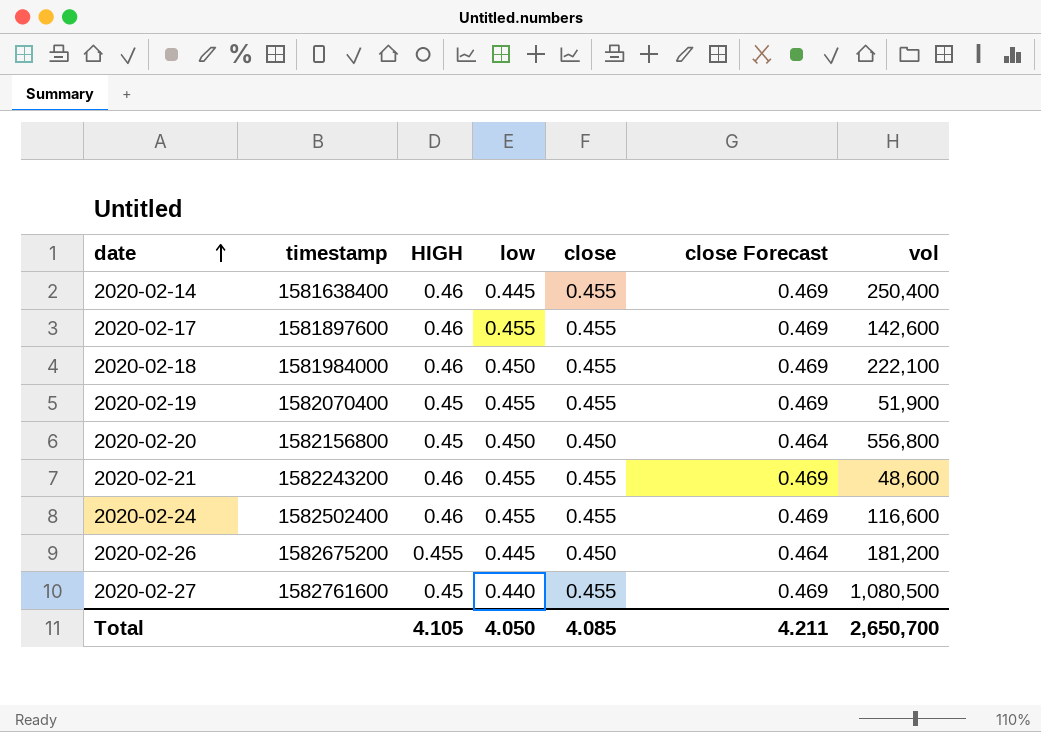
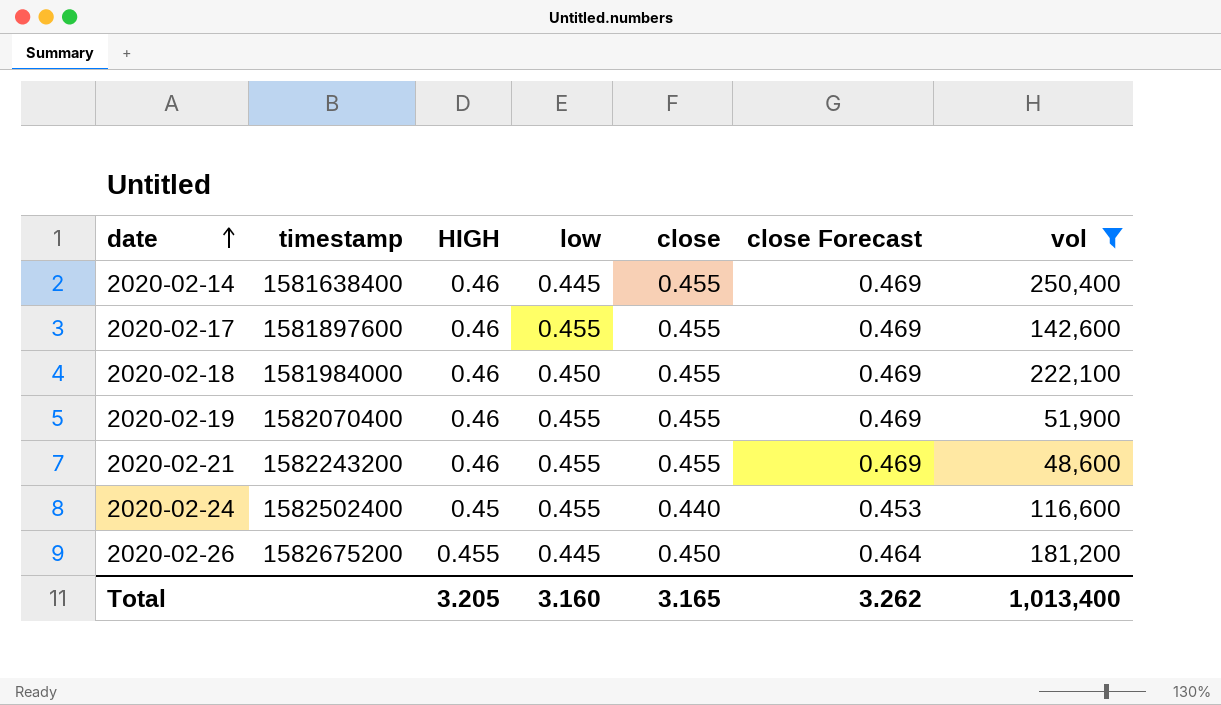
filter: none -> vol <= 250,400
2020-02-19 | HIGH: 0.45 -> 0.46
2020-02-24 | HIGH: 0.46 -> 0.45
2020-02-24 | close: 0.455 -> 0.440
2020-02-24 | close Forecast: 0.469 -> 0.453
Total | HIGH: 4.105 -> 3.205
Total | low: 4.050 -> 3.160
Total | close: 4.085 -> 3.165
Total | close Forecast: 4.211 -> 3.262
Total | vol: 2,650,700 -> 1,013,400

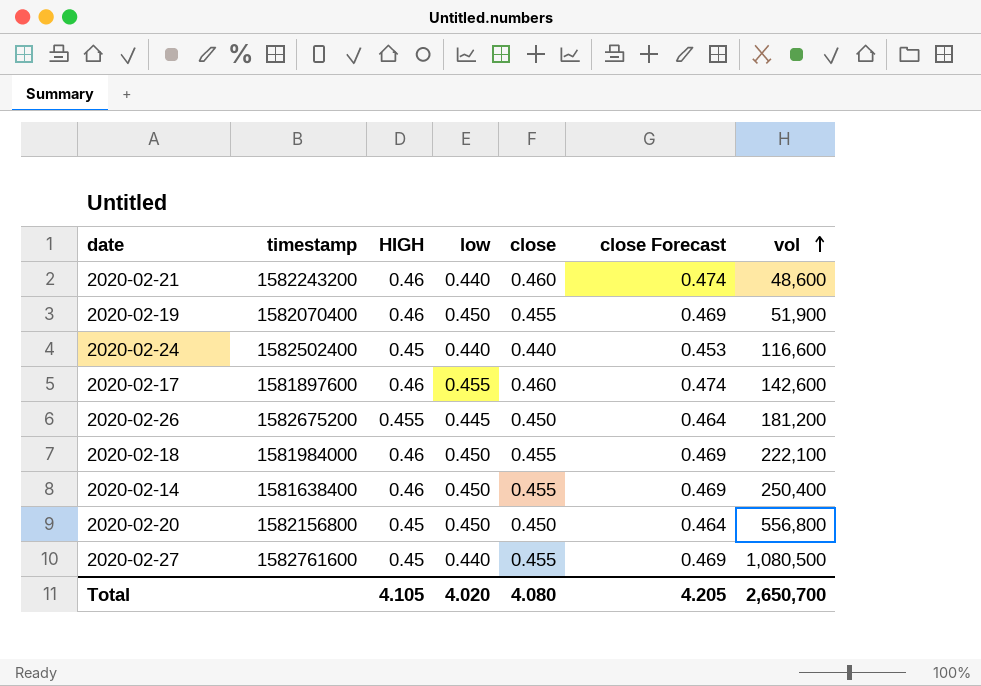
filter: vol <= 250,400 -> none
row order: date ascending -> vol ascending
2020-02-21 | low: 0.455 -> 0.440
2020-02-21 | close: 0.455 -> 0.460
2020-02-21 | close Forecast: 0.469 -> 0.474
2020-02-19 | low: 0.455 -> 0.450
2020-02-24 | low: 0.455 -> 0.440
2020-02-17 | close: 0.455 -> 0.460
2020-02-17 | close Forecast: 0.469 -> 0.474
2020-02-14 | low: 0.445 -> 0.450
Total | HIGH: 3.205 -> 4.105
Total | low: 3.160 -> 4.020
Total | close: 3.165 -> 4.080
Total | close Forecast: 3.262 -> 4.205
Total | vol: 1,013,400 -> 2,650,700

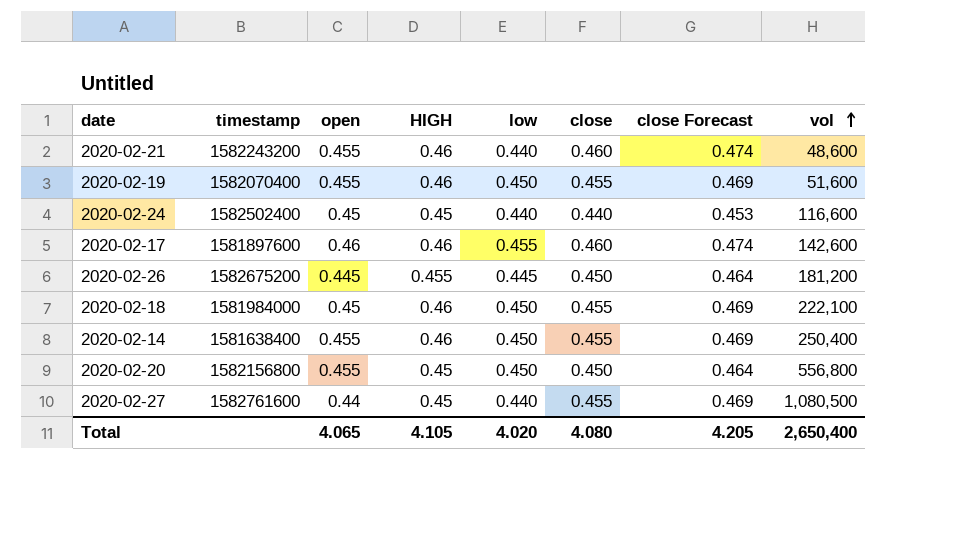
column open | position: none -> 3
2020-02-19 | vol: 51,900 -> 51,600
Total | vol: 2,650,700 -> 2,650,400

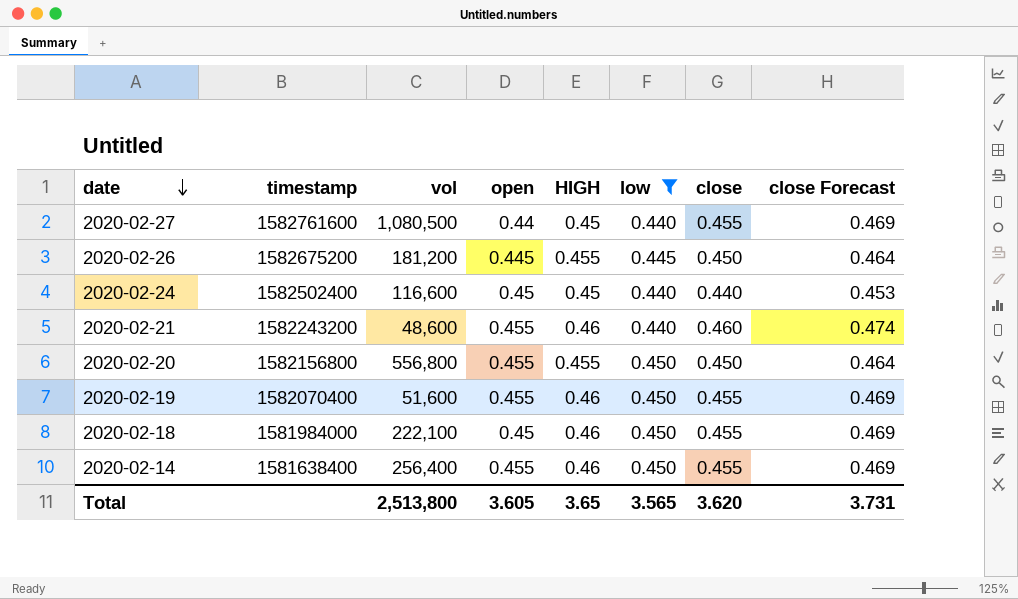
filter: none -> low != 0.455
row order: vol ascending -> date descending
column vol | position: 8 -> 3
2020-02-20 | HIGH: 0.45 -> 0.455
2020-02-14 | vol: 250,400 -> 256,400
Total | vol: 2,650,400 -> 2,513,800
Total | open: 4.065 -> 3.605
Total | HIGH: 4.105 -> 3.65
Total | low: 4.020 -> 3.565
Total | close: 4.080 -> 3.620
Total | close Forecast: 4.205 -> 3.731

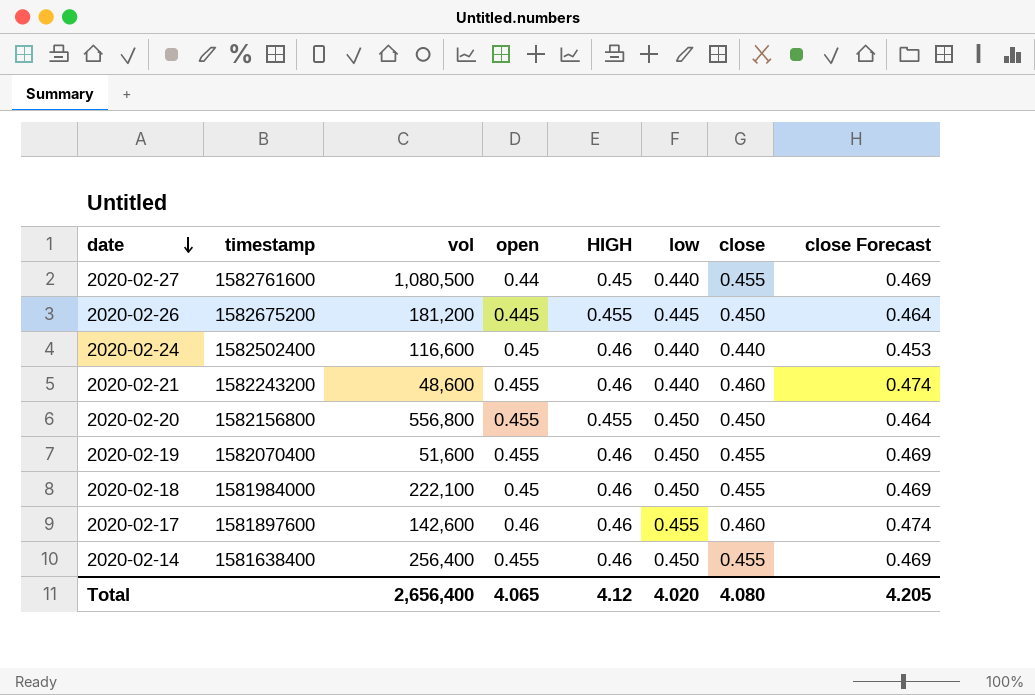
filter: low != 0.455 -> none
2020-02-24 | HIGH: 0.45 -> 0.46
Total | vol: 2,513,800 -> 2,656,400
Total | open: 3.605 -> 4.065
Total | HIGH: 3.65 -> 4.12
Total | low: 3.565 -> 4.020
Total | close: 3.620 -> 4.080
Total | close Forecast: 3.731 -> 4.205

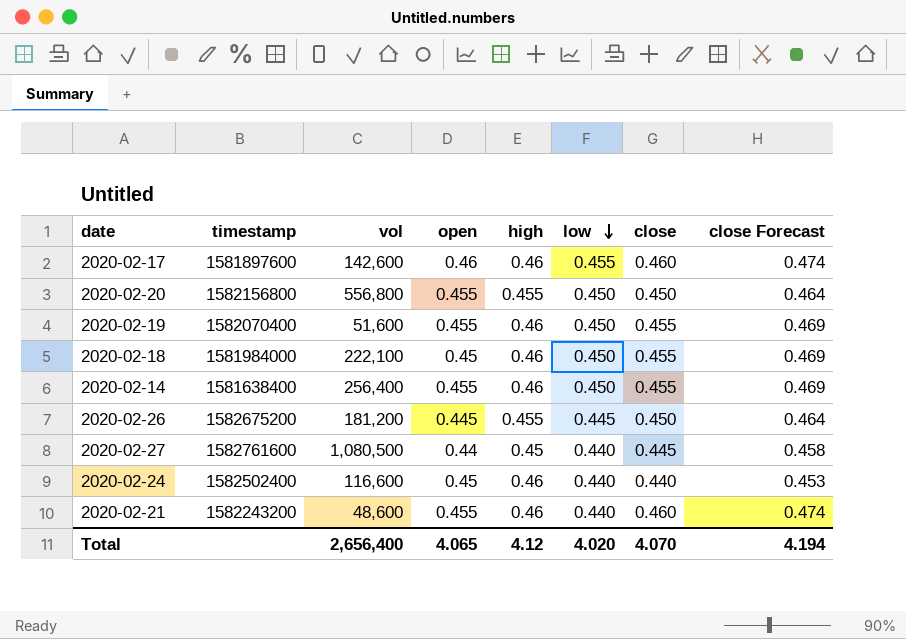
row order: date descending -> low descending
column name: HIGH -> high
2020-02-27 | close: 0.455 -> 0.445
2020-02-27 | close Forecast: 0.469 -> 0.458
Total | close: 4.080 -> 4.070
Total | close Forecast: 4.205 -> 4.194

